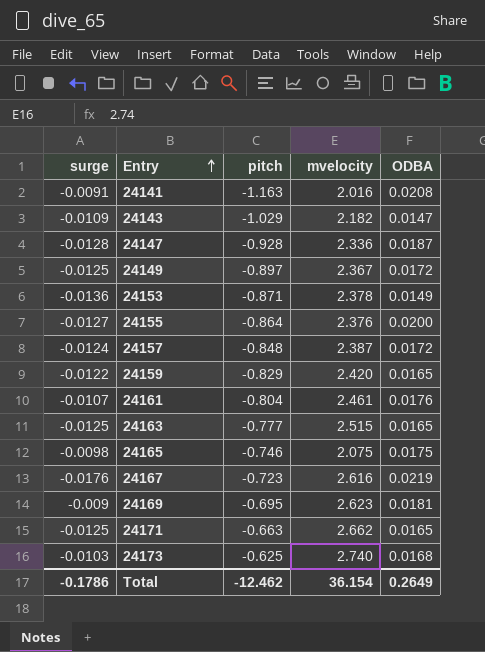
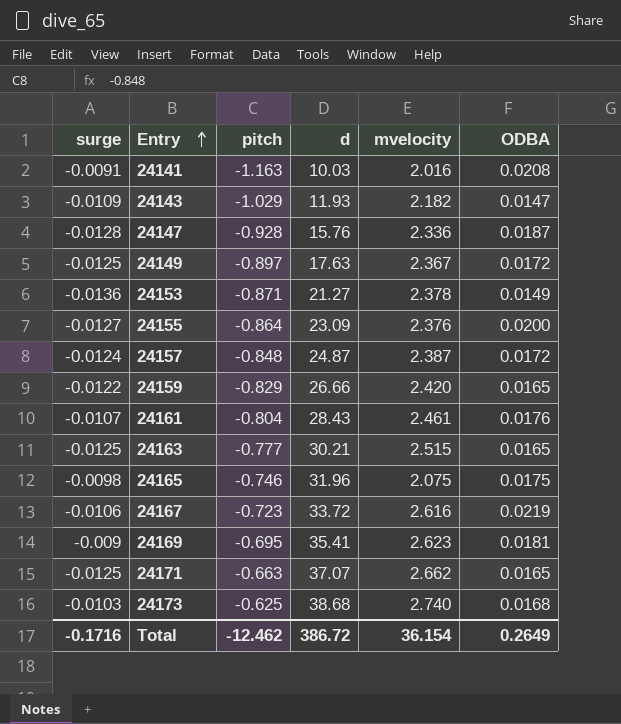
column d | position: none -> 4
24167 | surge: -0.0176 -> -0.0106
Total | surge: -0.1786 -> -0.1716

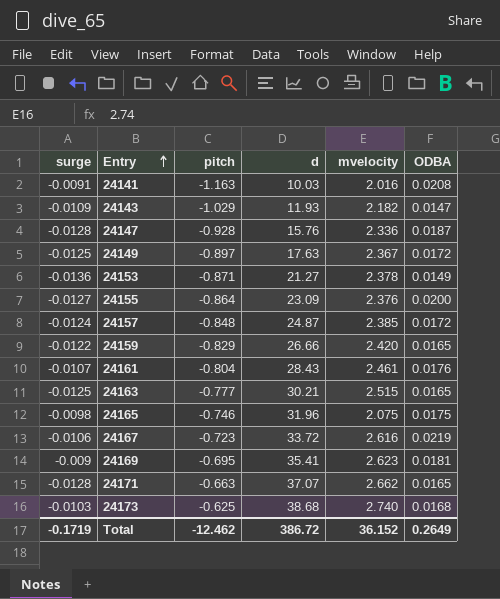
24157 | mvelocity: 2.387 -> 2.385
24171 | surge: -0.0125 -> -0.0128
Total | surge: -0.1716 -> -0.1719
Total | mvelocity: 36.154 -> 36.152

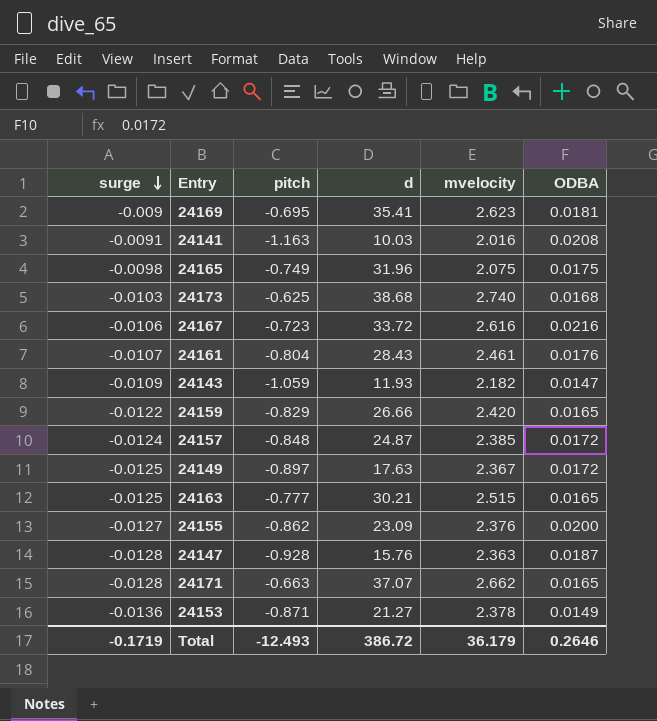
row order: Entry ascending -> surge descending
24165 | pitch: -0.746 -> -0.749
24167 | ODBA: 0.0219 -> 0.0216
24143 | pitch: -1.029 -> -1.059
24155 | pitch: -0.864 -> -0.862
24147 | mvelocity: 2.336 -> 2.363
Total | pitch: -12.462 -> -12.493
Total | mvelocity: 36.152 -> 36.179
Total | ODBA: 0.2649 -> 0.2646

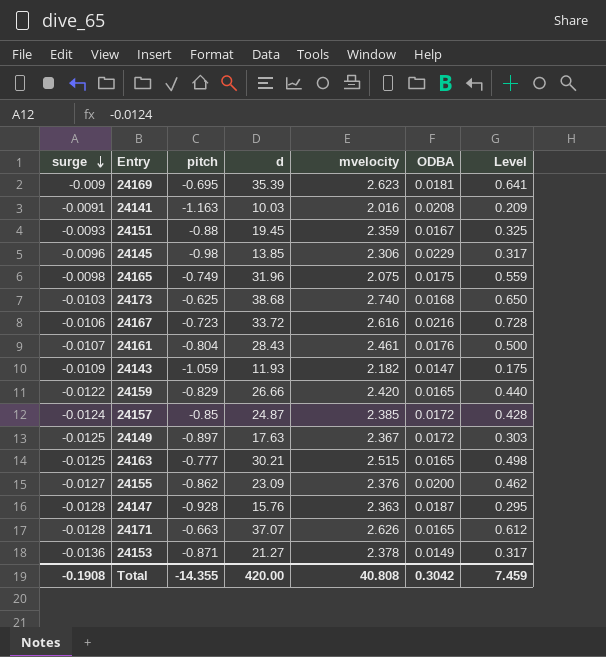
column Level | formula: none -> [d] * [ODBA]
24169 | d: 35.41 -> 35.39
row 24151: none -> -0.0093 | -0.88 | 19.45 | 2.359 | 0.0167 | 0.325
row 24145: none -> -0.0096 | -0.98 | 13.85 | 2.306 | 0.0229 | 0.317
24157 | pitch: -0.848 -> -0.85
24171 | mvelocity: 2.662 -> 2.626
Total | surge: -0.1719 -> -0.1908
Total | pitch: -12.493 -> -14.355
Total | d: 386.72 -> 420.00
Total | mvelocity: 36.179 -> 40.808
Total | ODBA: 0.2646 -> 0.3042

